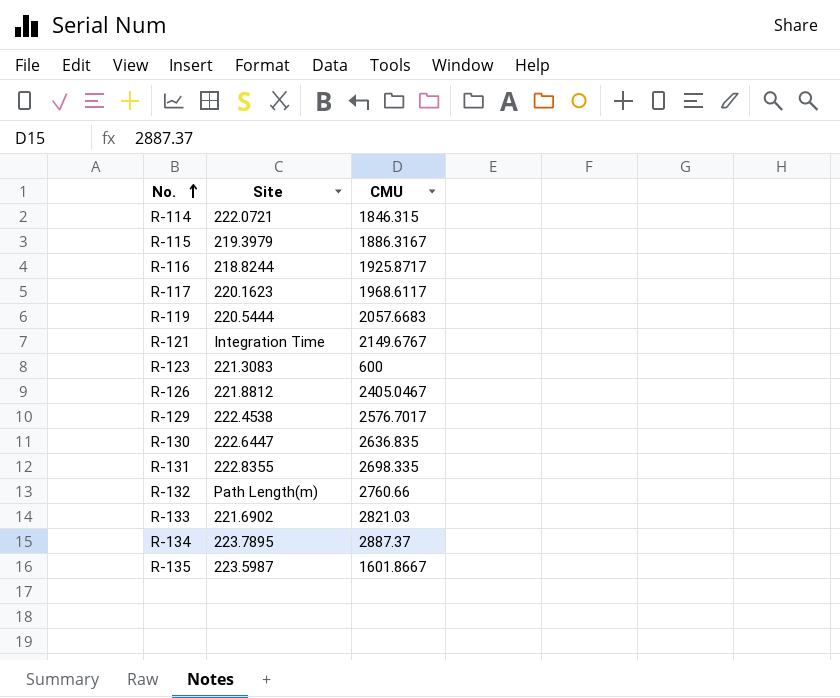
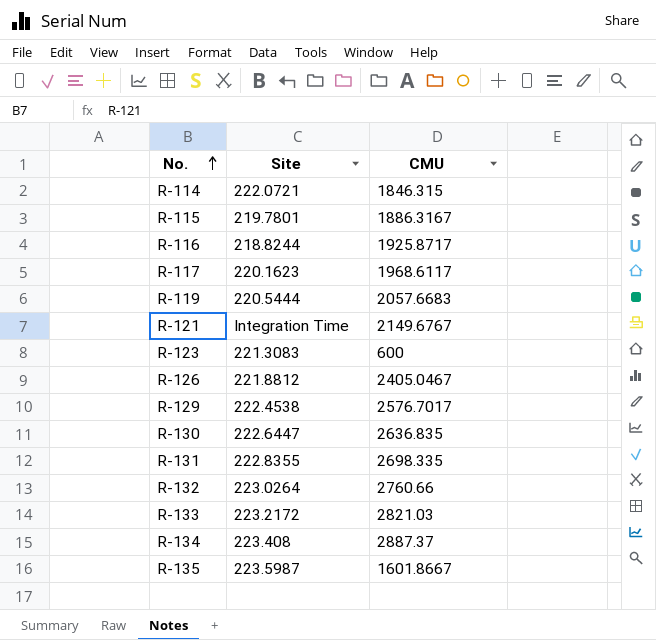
R-115 | Site: 219.3979 -> 219.7801
R-132 | Site: Path Length(m) -> 223.0264
R-133 | Site: 221.6902 -> 223.2172
R-134 | Site: 223.7895 -> 223.408

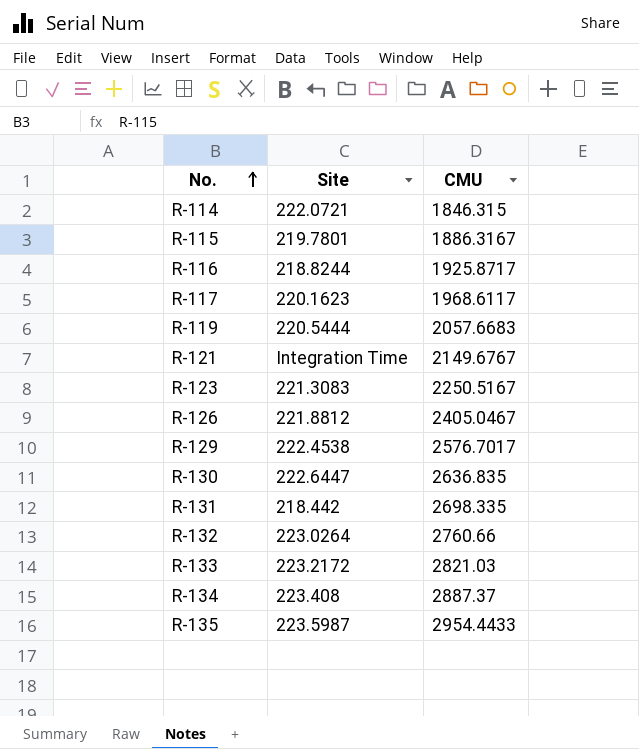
R-123 | CMU: 600 -> 2250.5167
R-131 | Site: 222.8355 -> 218.442
R-135 | CMU: 1601.8667 -> 2954.4433

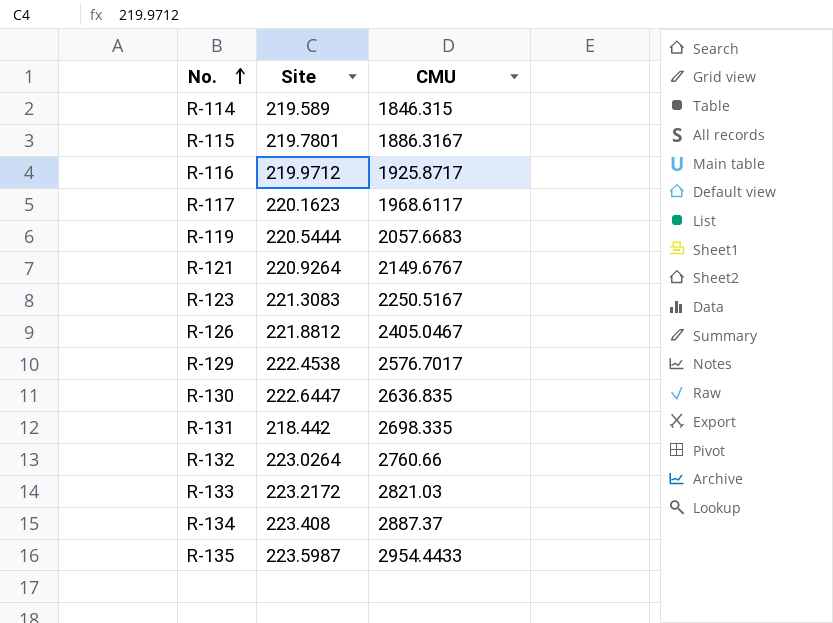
R-114 | Site: 222.0721 -> 219.589
R-116 | Site: 218.8244 -> 219.9712
R-121 | Site: Integration Time -> 220.9264

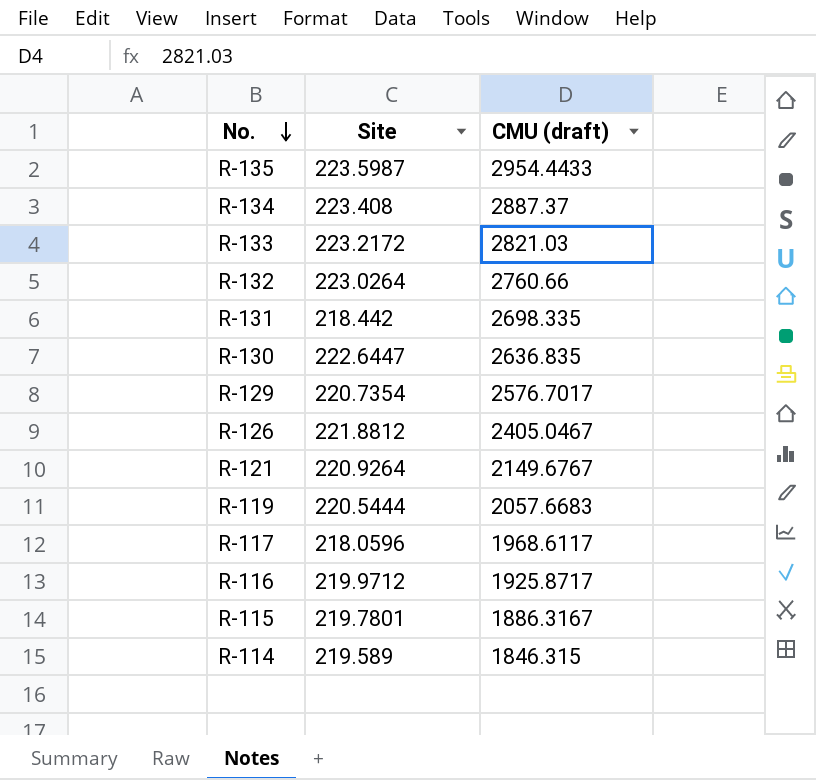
row order: No. ascending -> No. descending
column name: CMU -> CMU (draft)
row R-123: 221.3083 | 2250.5167 -> none
R-129 | Site: 222.4538 -> 220.7354
R-117 | Site: 220.1623 -> 218.0596

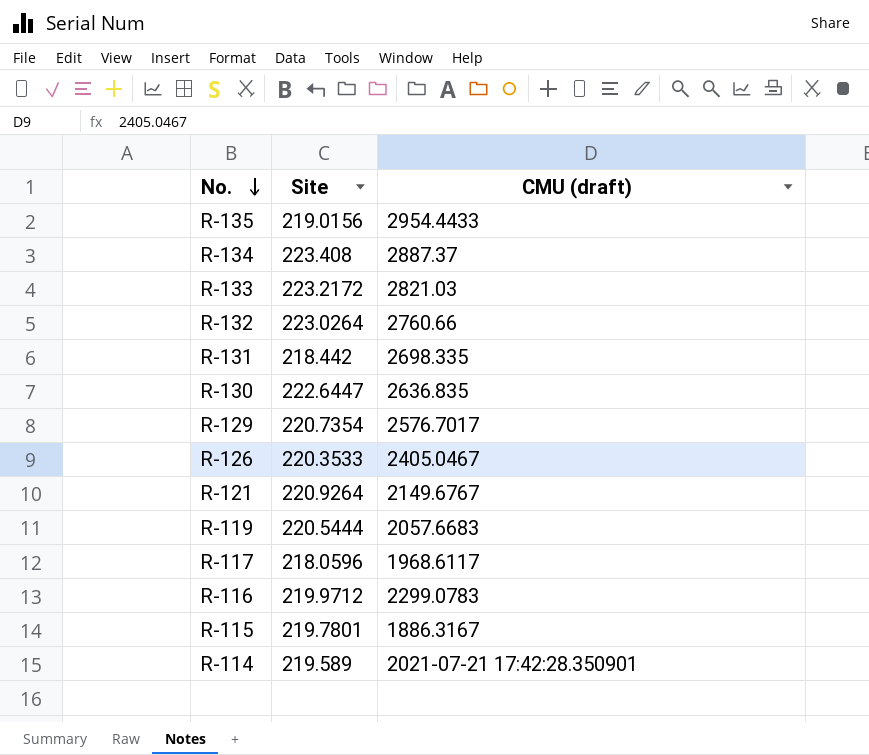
R-135 | Site: 223.5987 -> 219.0156
R-126 | Site: 221.8812 -> 220.3533
R-116 | CMU (draft): 1925.8717 -> 2299.0783
R-114 | CMU (draft): 1846.315 -> 2021-07-21 17:42:28.350901

